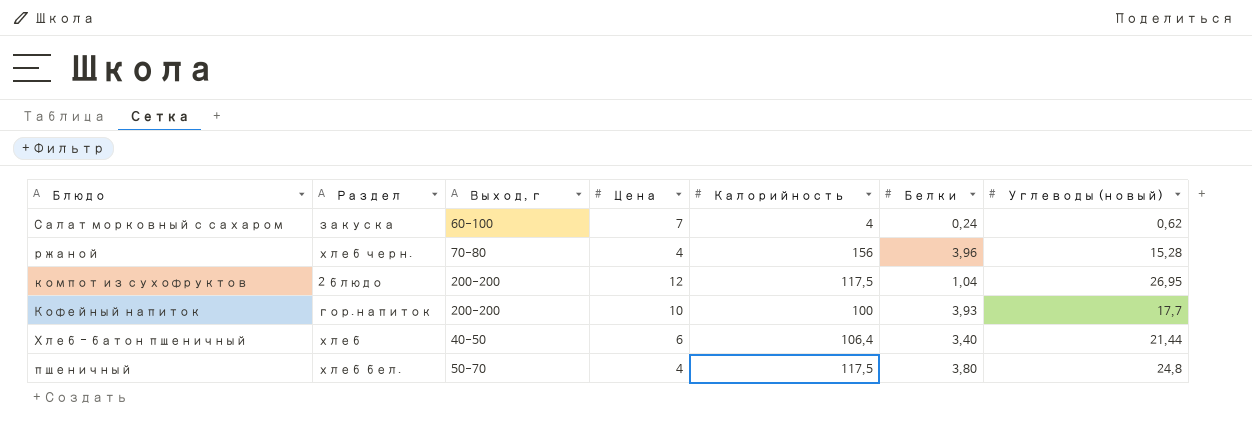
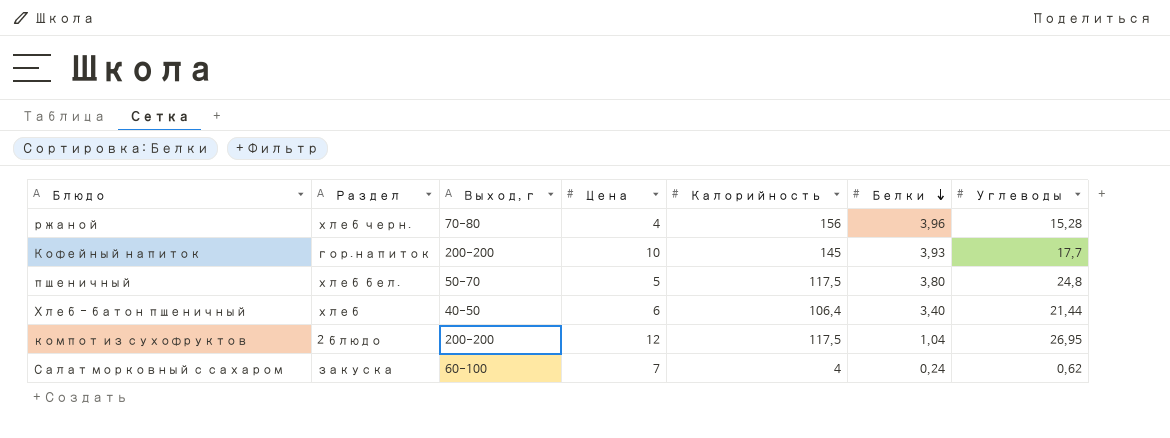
row order: none -> Белки descending
column name: Углеводы (новый) -> Углеводы
Кофейный напиток | Калорийность: 100 -> 145
пшеничный | Цена: 4 -> 5

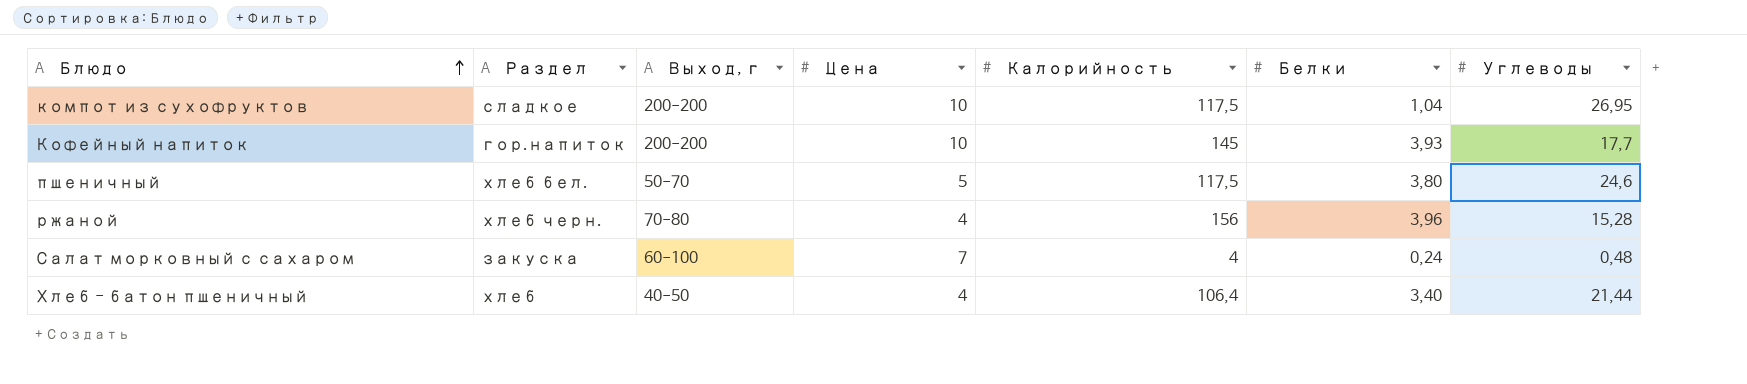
row order: Белки descending -> Блюдо ascending
компот из сухофруктов | Раздел: 2 блюдо -> сладкое
компот из сухофруктов | Цена: 12 -> 10
пшеничный | Углеводы: 24,8 -> 24,6
Салат морковный с сахаром | Углеводы: 0,62 -> 0,48
Хлеб - батон пшеничный | Цена: 6 -> 4

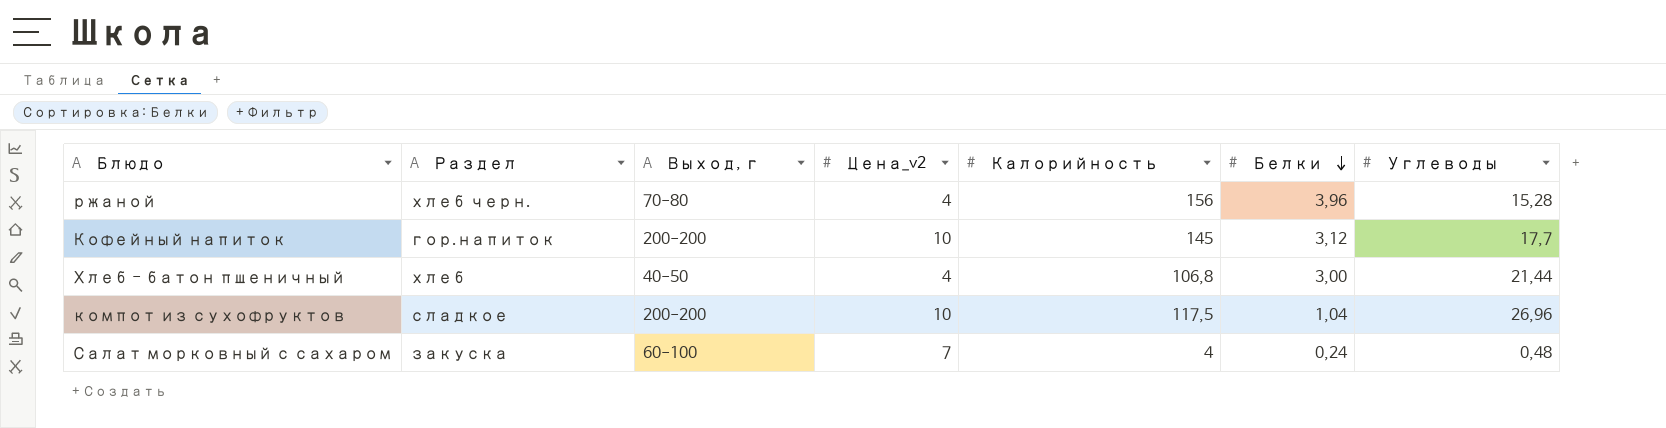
row order: Блюдо ascending -> Белки descending
column name: Цена -> Цена_v2
row пшеничный: хлеб бел. | 50-70 | 5 | 117,5 | 3,80 | 24,6 -> none
Кофейный напиток | Белки: 3,93 -> 3,12
Хлеб - батон пшеничный | Калорийность: 106,4 -> 106,8
Хлеб - батон пшеничный | Белки: 3,40 -> 3,00
компот из сухофруктов | Углеводы: 26,95 -> 26,96

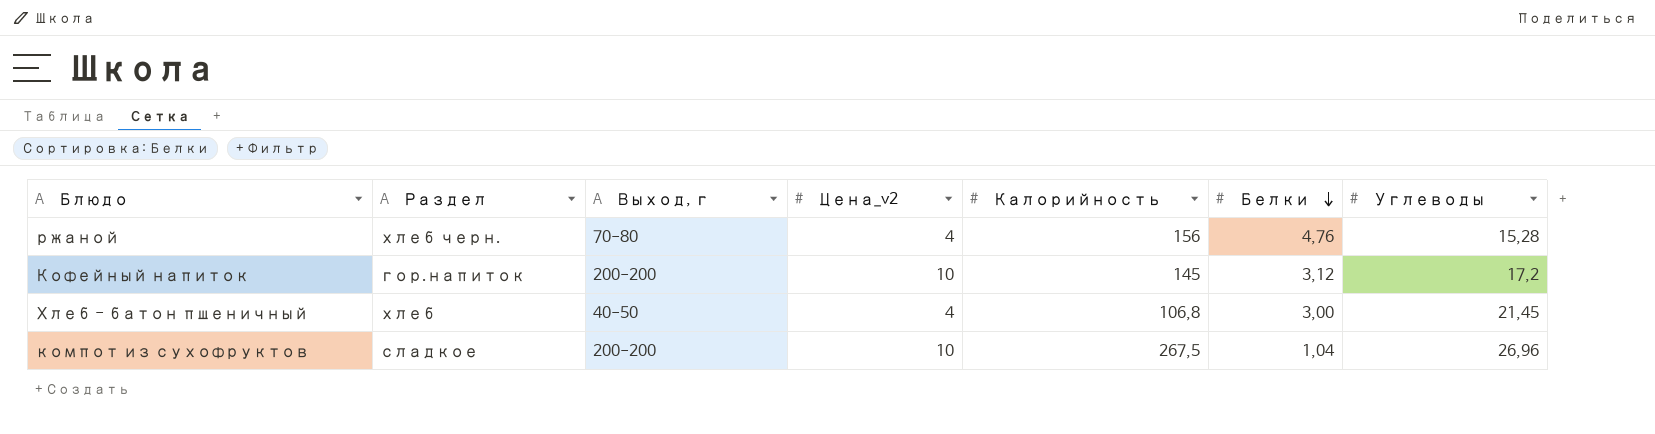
row Салат морковный с сахаром: закуска | 60-100 | 7 | 4 | 0,24 | 0,48 -> none
ржаной | Белки: 3,96 -> 4,76
Кофейный напиток | Углеводы: 17,7 -> 17,2
Хлеб - батон пшеничный | Углеводы: 21,44 -> 21,45
компот из сухофруктов | Калорийность: 117,5 -> 267,5

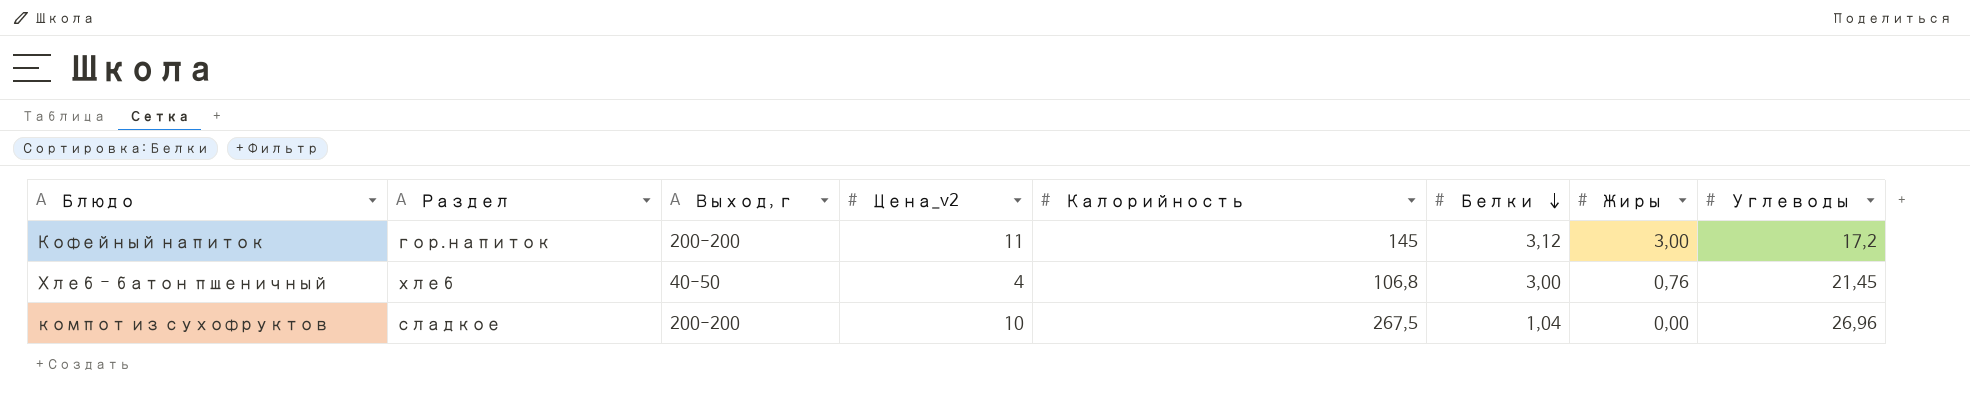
column Жиры | position: none -> 7
row ржаной: хлеб черн. | 70-80 | 4 | 156 | 4,76 | 15,28 -> none
Кофейный напиток | Цена_v2: 10 -> 11

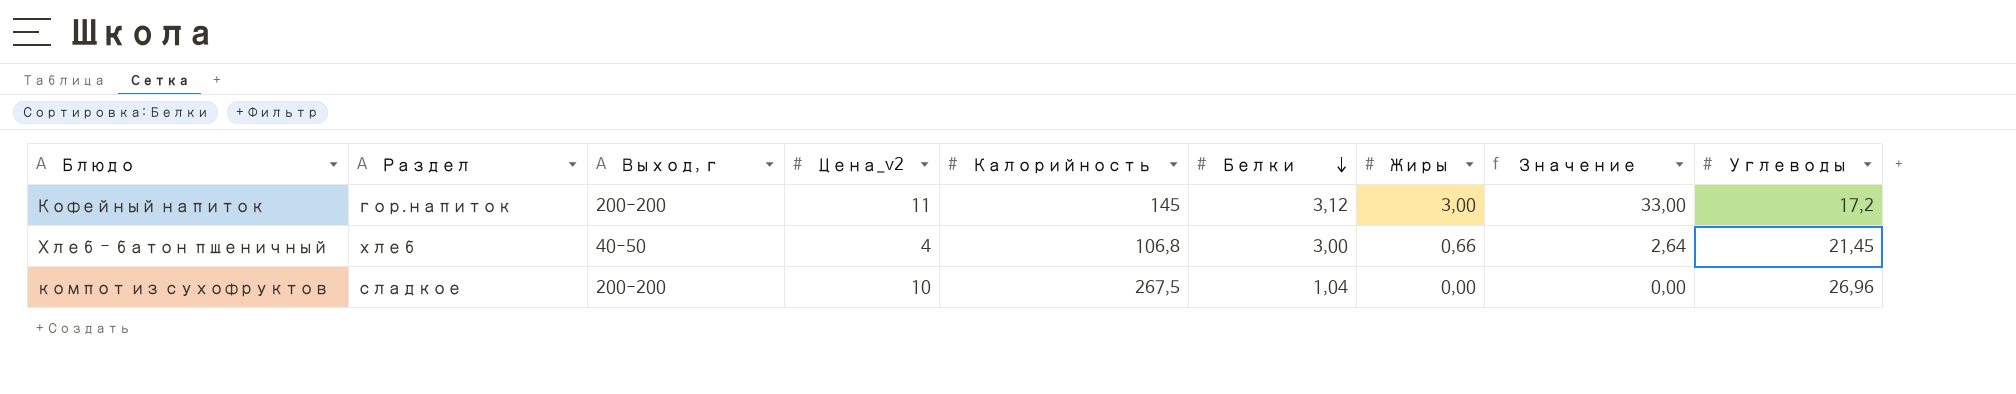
column Значение | formula: none -> [Цена_v2] * [Жиры]
Хлеб - батон пшеничный | Жиры: 0,76 -> 0,66

